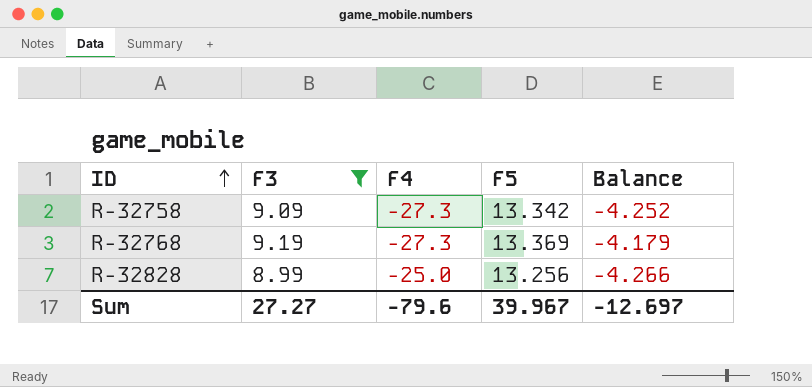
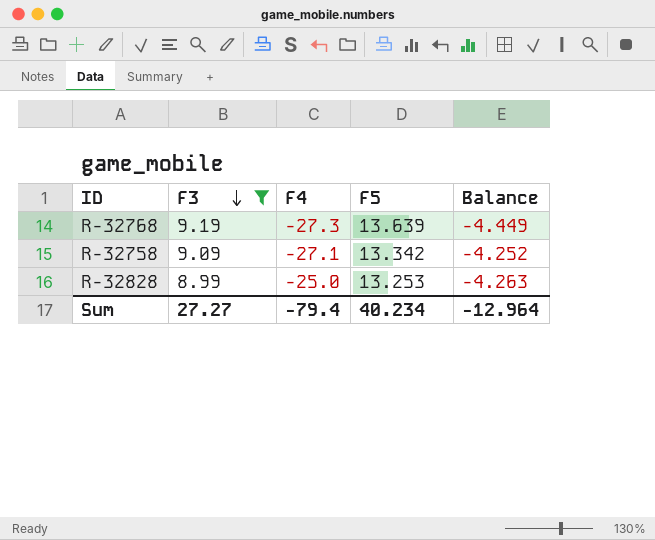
row order: ID ascending -> F3 descending
R-32768 | F5: 13.369 -> 13.639
R-32768 | Balance: -4.179 -> -4.449
R-32758 | F4: -27.3 -> -27.1
R-32828 | F5: 13.256 -> 13.253
R-32828 | Balance: -4.266 -> -4.263
Sum | F4: -79.6 -> -79.4
Sum | F5: 39.967 -> 40.234
Sum | Balance: -12.697 -> -12.964

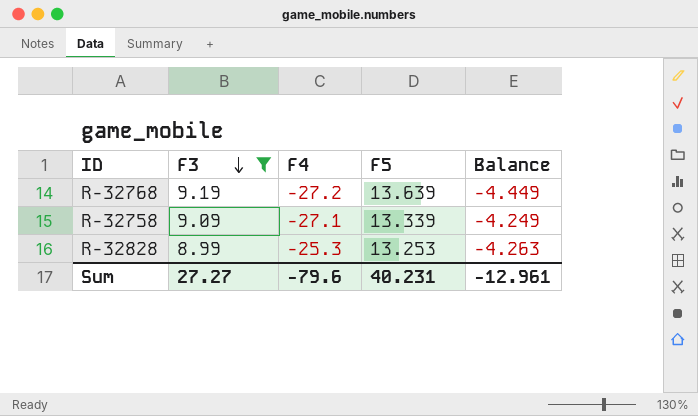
R-32768 | F4: -27.3 -> -27.2
R-32758 | F5: 13.342 -> 13.339
R-32758 | Balance: -4.252 -> -4.249
R-32828 | F4: -25.0 -> -25.3
Sum | F4: -79.4 -> -79.6
Sum | F5: 40.234 -> 40.231
Sum | Balance: -12.964 -> -12.961

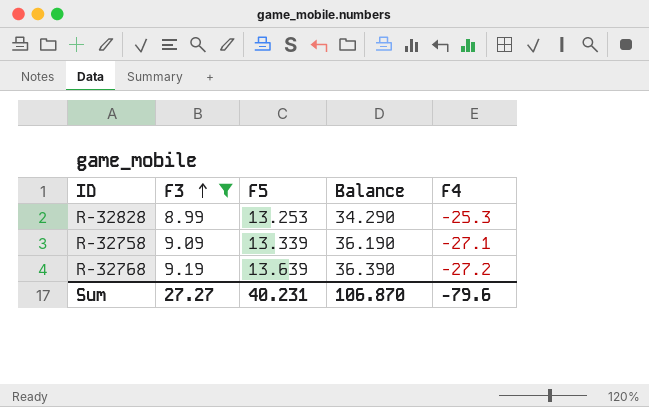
row order: F3 descending -> F3 ascending
column Balance | formula: [F3] - [F5] -> [F3] - [F4]
column F4 | position: 3 -> 5
Sum | Balance: -12.961 -> 106.870

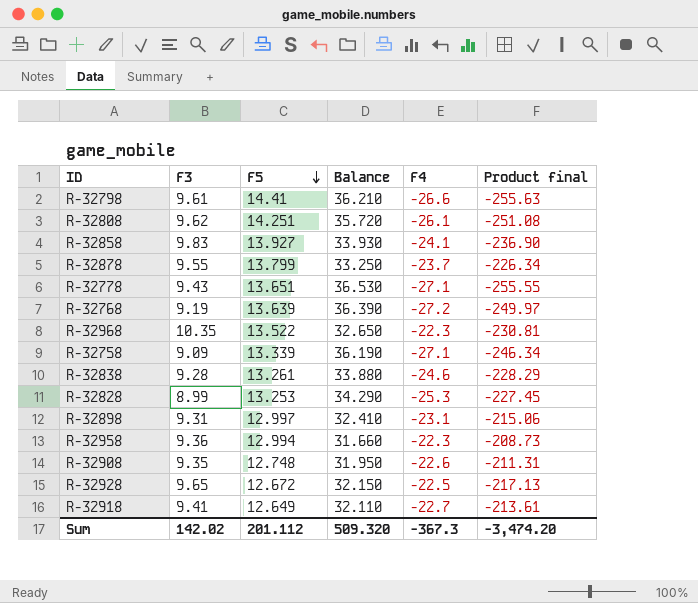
filter: F3 <= 9.19 -> none
row order: F3 ascending -> F5 descending
column Product final | formula: none -> [F3] * [F4]
Sum | F3: 27.27 -> 142.02
Sum | F5: 40.231 -> 201.112
Sum | Balance: 106.870 -> 509.320
Sum | F4: -79.6 -> -367.3

